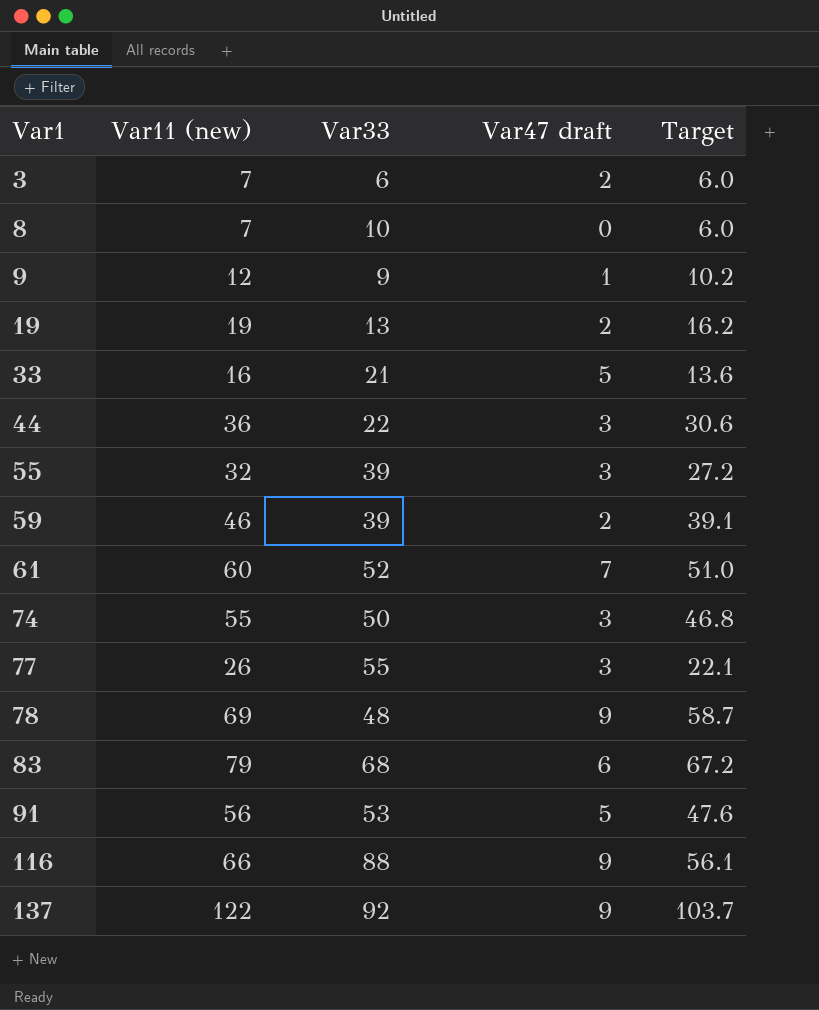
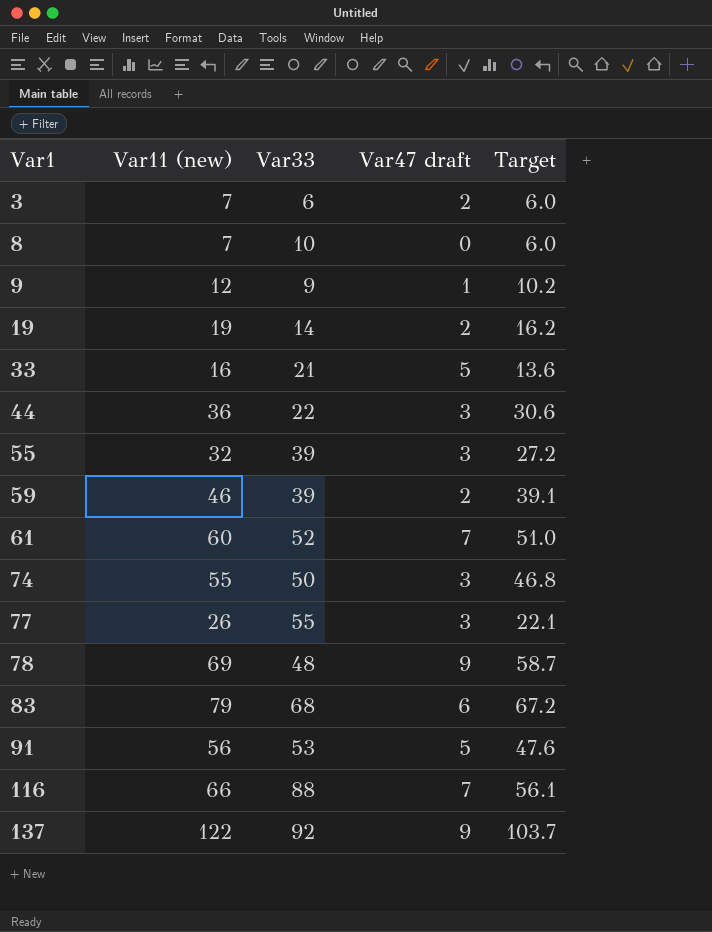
19 | Var33: 13 -> 14
116 | Var47 draft: 9 -> 7

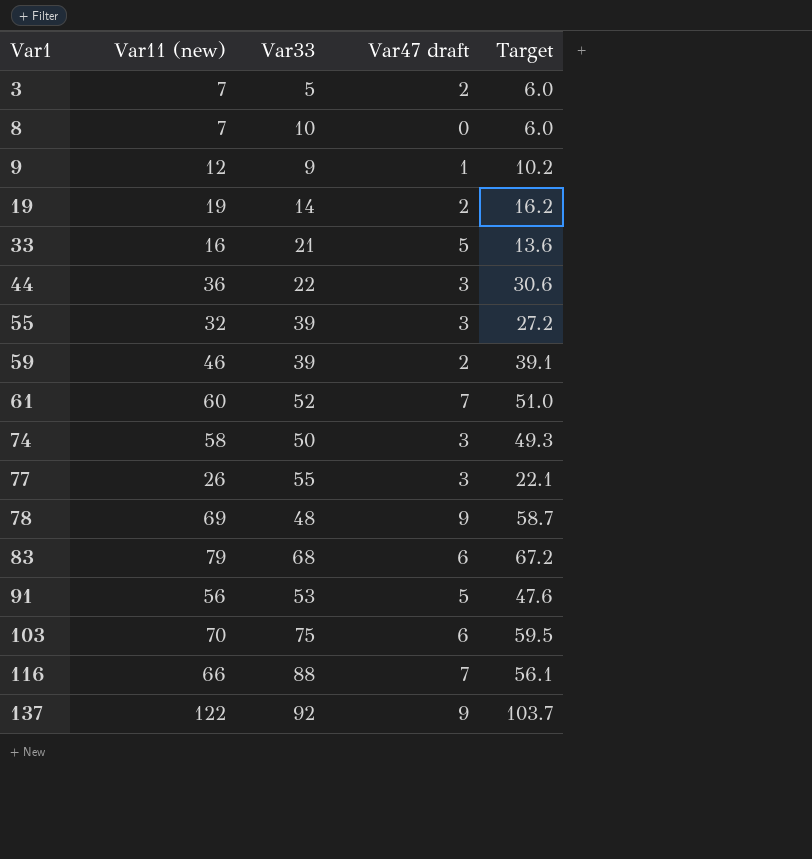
3 | Var33: 6 -> 5
74 | Var11 (new): 55 -> 58
74 | Target: 46.8 -> 49.3
row 103: none -> 70 | 75 | 6 | 59.5

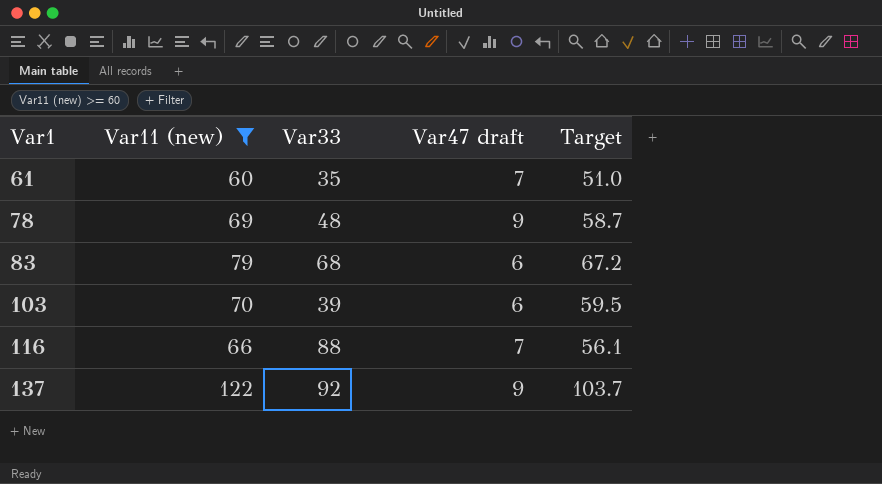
filter: none -> Var11 (new) >= 60
61 | Var33: 52 -> 35
103 | Var33: 75 -> 39

